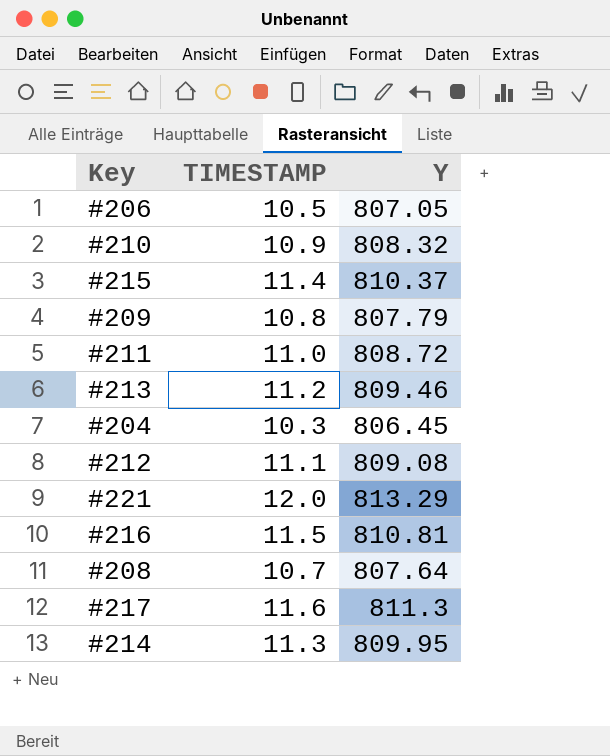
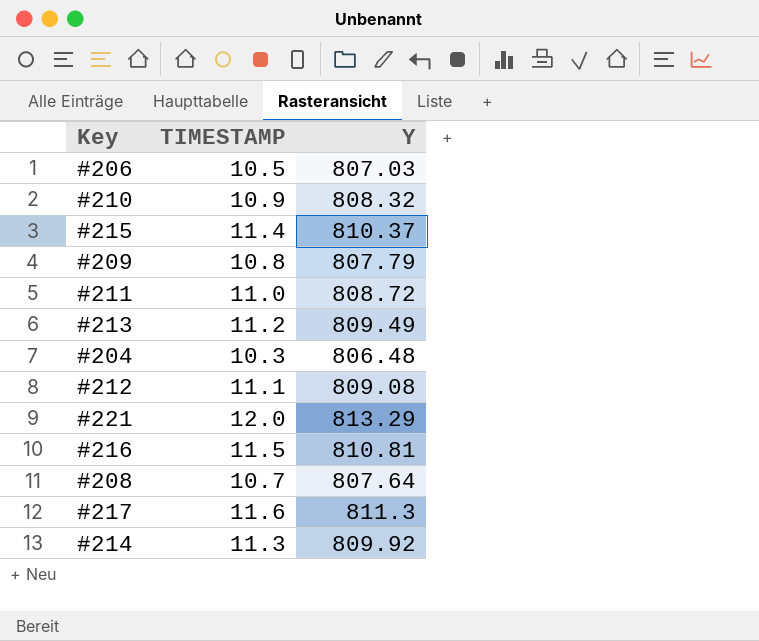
#206 | Y: 807.05 -> 807.03
#213 | Y: 809.46 -> 809.49
#204 | Y: 806.45 -> 806.48
#214 | Y: 809.95 -> 809.92

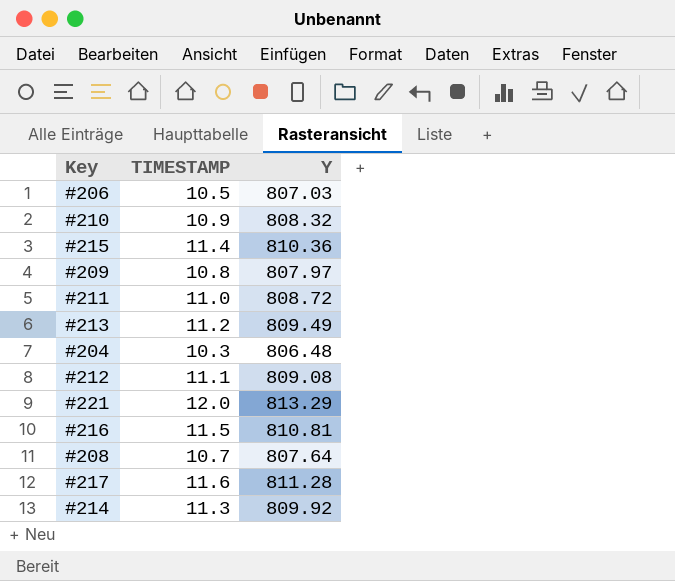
#215 | Y: 810.37 -> 810.36
#209 | Y: 807.79 -> 807.97
#217 | Y: 811.3 -> 811.28

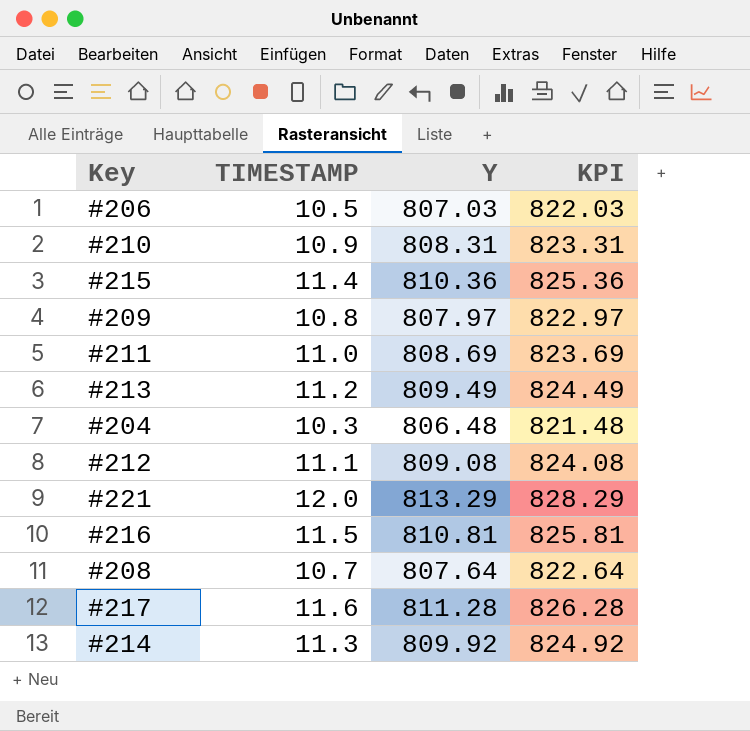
column KPI | formula: none -> [Y] + 15
#210 | Y: 808.32 -> 808.31
#211 | Y: 808.72 -> 808.69

